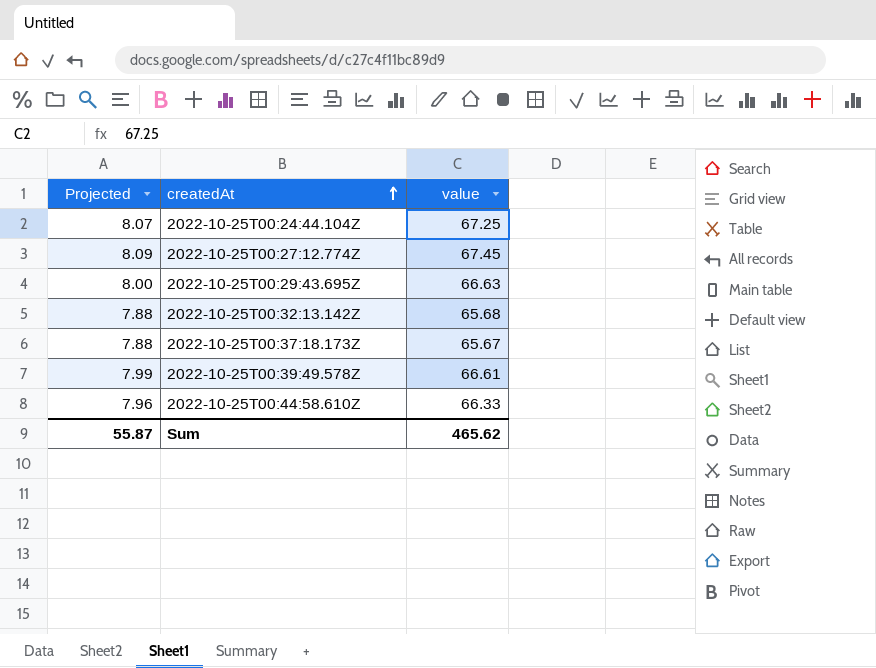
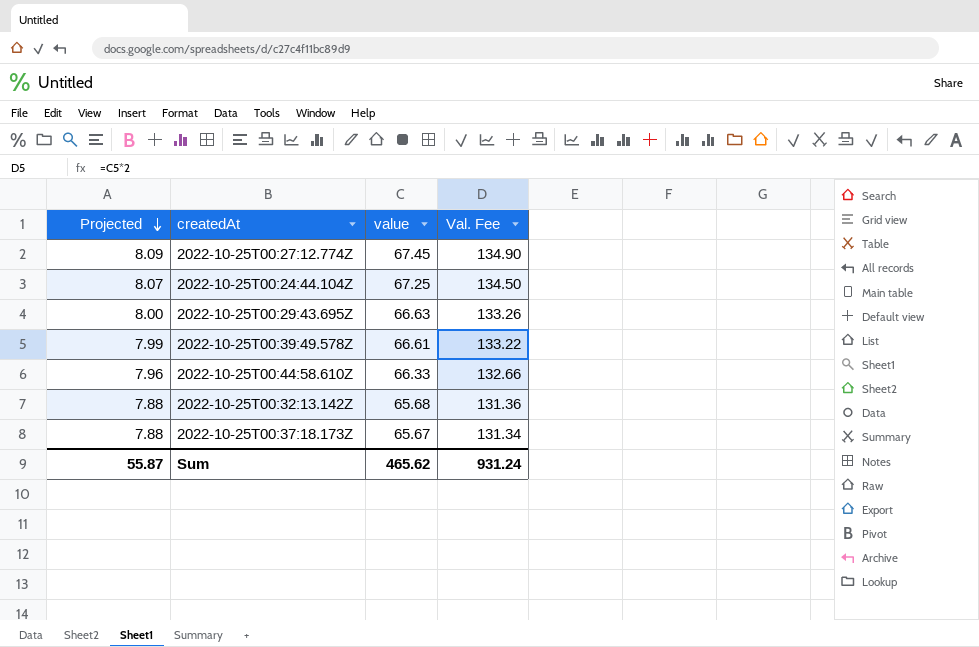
row order: createdAt ascending -> Projected descending
column Val. Fee | formula: none -> [value] * 2

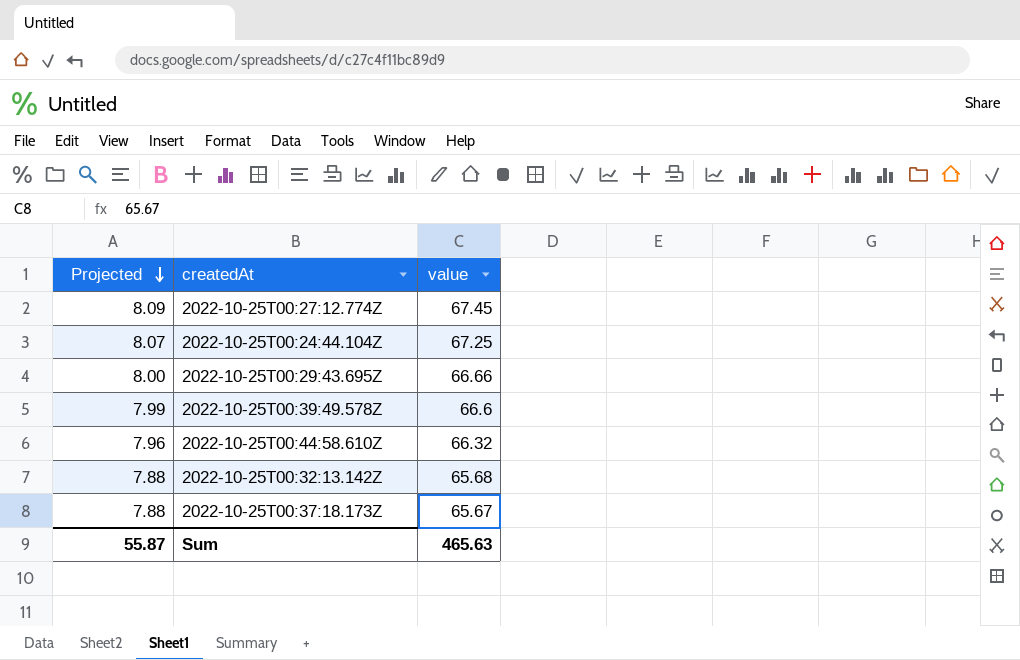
column Val. Fee | formula: [value] * 2 -> none
2022-10-25T00:29:43.695Z | value: 66.63 -> 66.66
2022-10-25T00:39:49.578Z | value: 66.61 -> 66.6
2022-10-25T00:44:58.610Z | value: 66.33 -> 66.32
Sum | value: 465.62 -> 465.63

